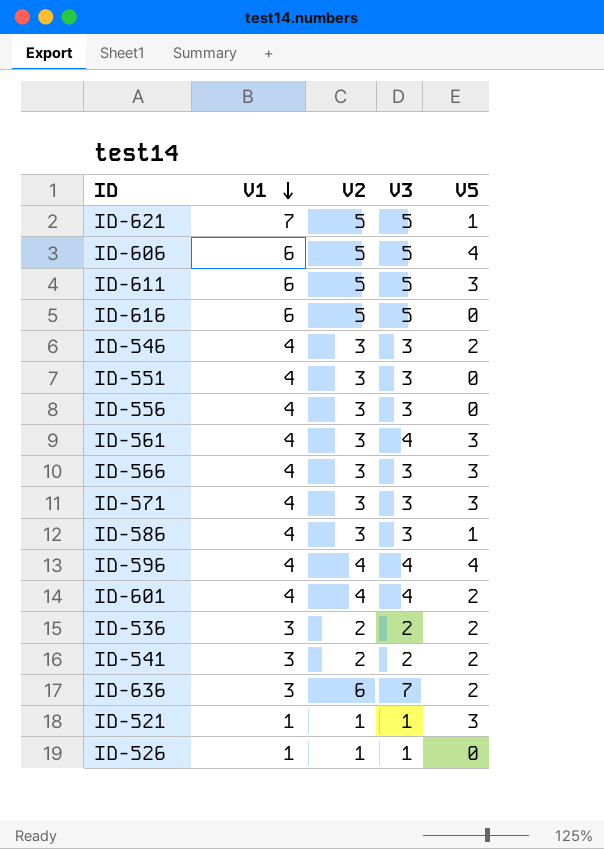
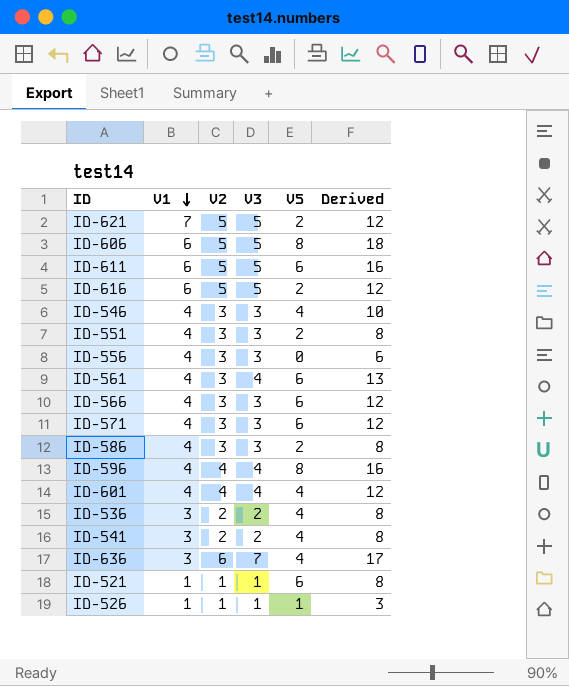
column Derived | formula: none -> [V2] + [V3] + [V5]
ID-621 | V5: 1 -> 2
ID-606 | V5: 4 -> 8
ID-611 | V5: 3 -> 6
ID-616 | V5: 0 -> 2
ID-546 | V5: 2 -> 4
ID-551 | V5: 0 -> 2
ID-561 | V5: 3 -> 6
ID-566 | V5: 3 -> 6
ID-571 | V5: 3 -> 6
ID-586 | V5: 1 -> 2
ID-596 | V5: 4 -> 8
ID-601 | V5: 2 -> 4
ID-536 | V5: 2 -> 4
ID-541 | V5: 2 -> 4
ID-636 | V5: 2 -> 4
ID-521 | V5: 3 -> 6
ID-526 | V5: 0 -> 1

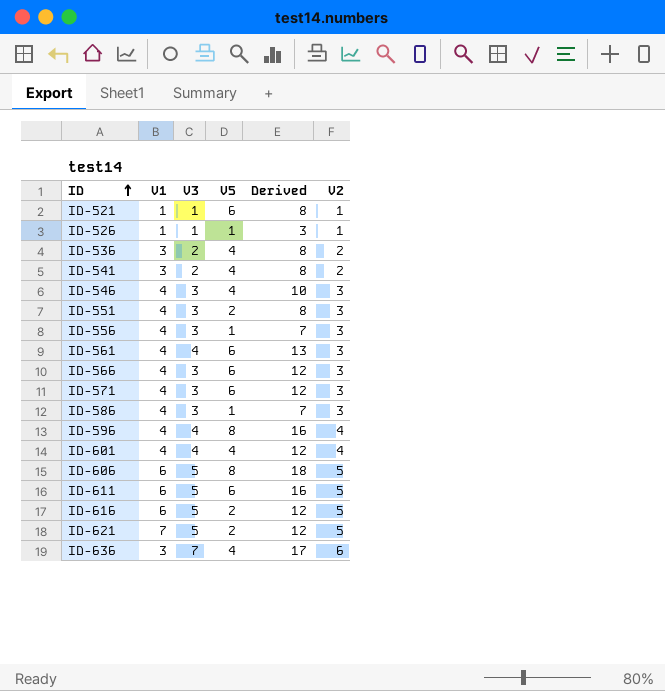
row order: V1 descending -> ID ascending
column V2 | position: 3 -> 6
ID-556 | V5: 0 -> 1
ID-556 | Derived: 6 -> 7
ID-586 | V5: 2 -> 1
ID-586 | Derived: 8 -> 7

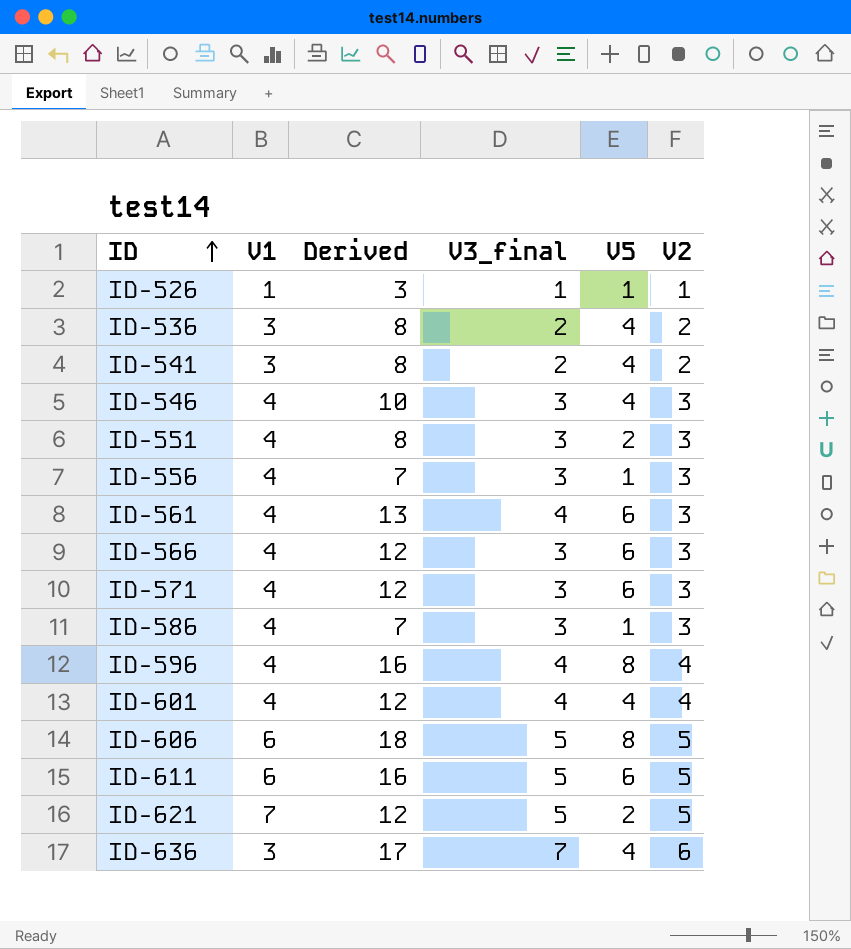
column Derived | position: 5 -> 3
column name: V3 -> V3_final
row ID-521: 1 | 1 | 6 | 8 | 1 -> none
row ID-616: 6 | 5 | 2 | 12 | 5 -> none

